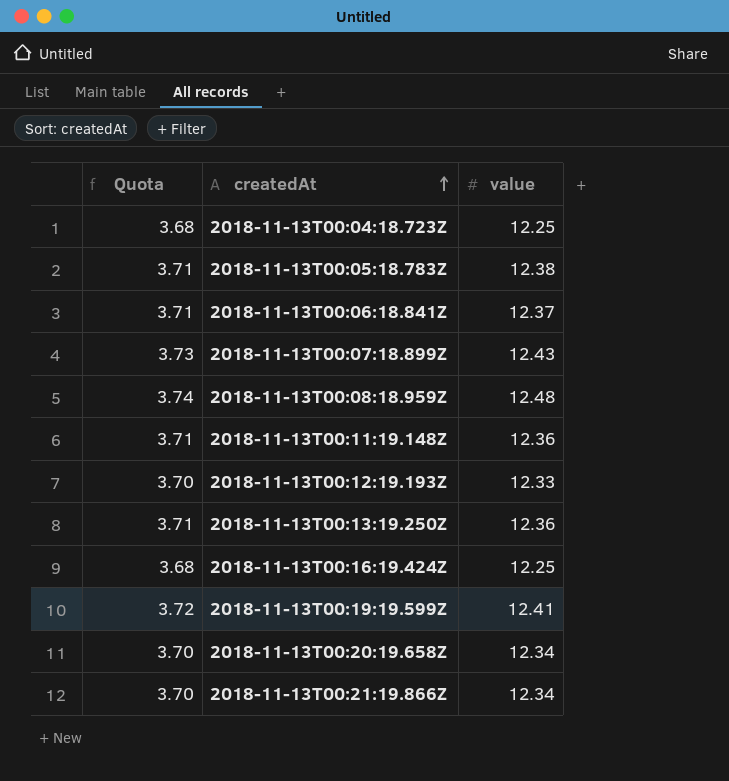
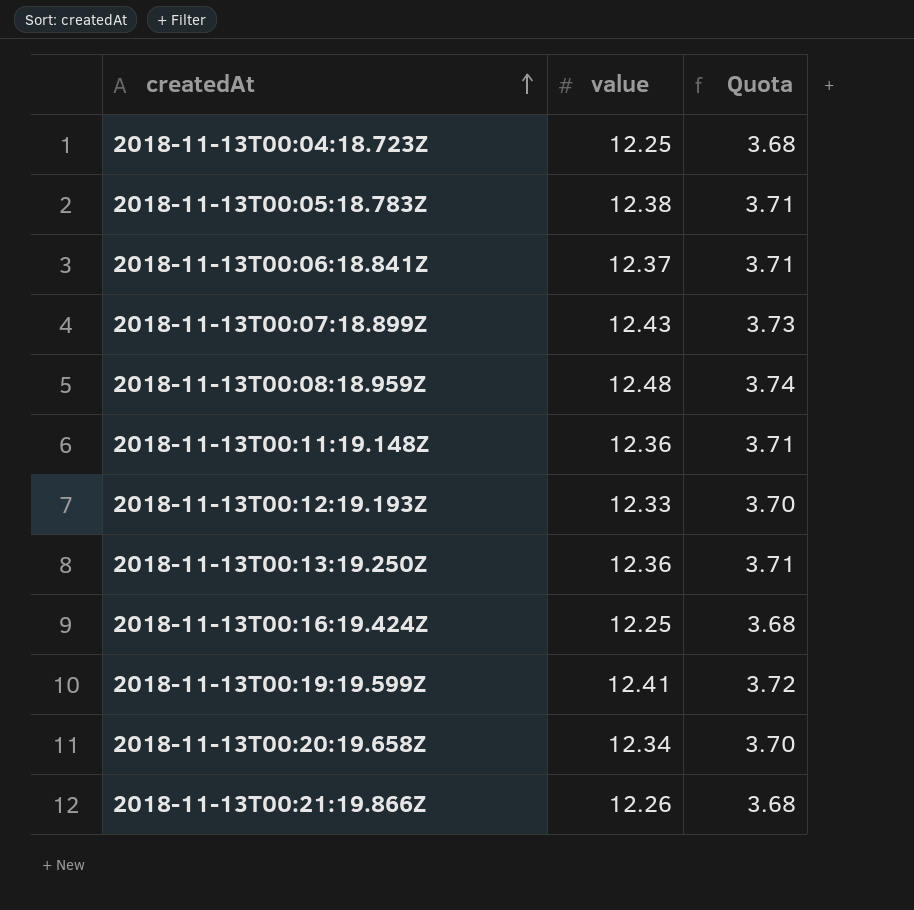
column Quota | position: 1 -> 3
2018-11-13T00:21:19.866Z | value: 12.34 -> 12.26
2018-11-13T00:21:19.866Z | Quota: 3.70 -> 3.68

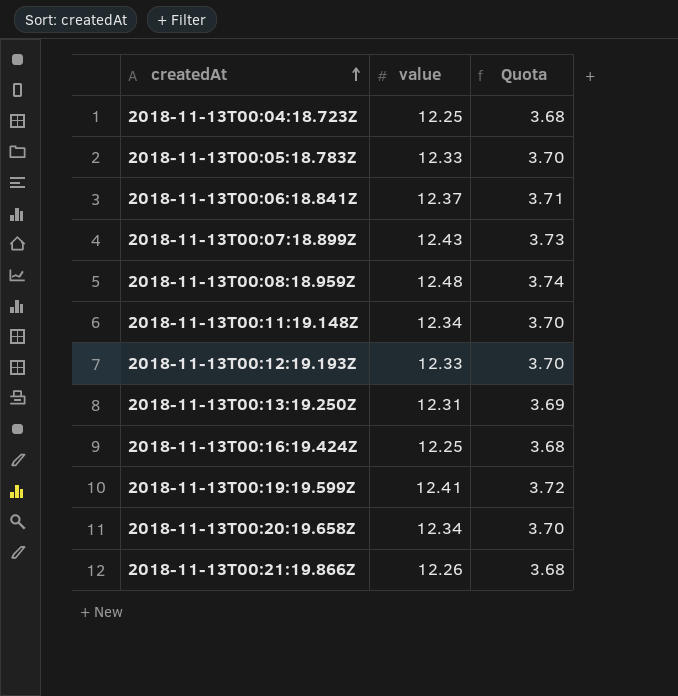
2018-11-13T00:05:18.783Z | value: 12.38 -> 12.33
2018-11-13T00:05:18.783Z | Quota: 3.71 -> 3.70
2018-11-13T00:11:19.148Z | value: 12.36 -> 12.34
2018-11-13T00:11:19.148Z | Quota: 3.71 -> 3.70
2018-11-13T00:13:19.250Z | value: 12.36 -> 12.31
2018-11-13T00:13:19.250Z | Quota: 3.71 -> 3.69

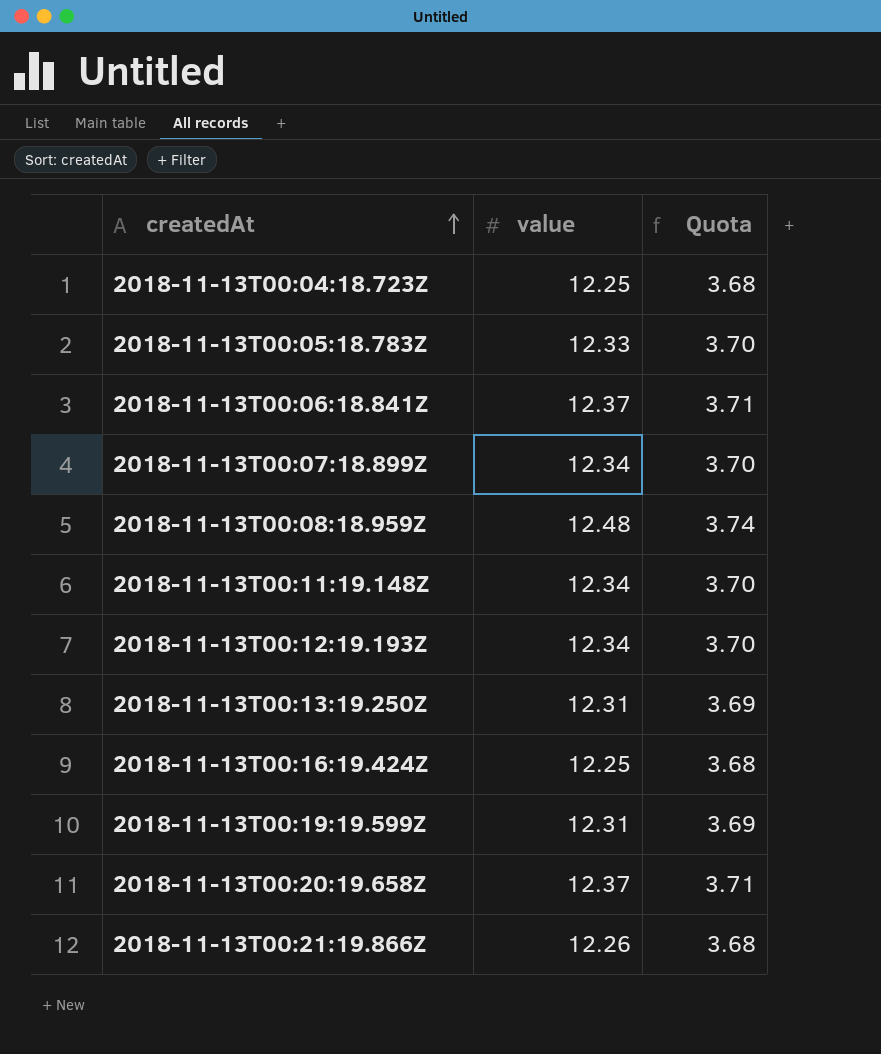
2018-11-13T00:07:18.899Z | value: 12.43 -> 12.34
2018-11-13T00:07:18.899Z | Quota: 3.73 -> 3.70
2018-11-13T00:12:19.193Z | value: 12.33 -> 12.34
2018-11-13T00:19:19.599Z | value: 12.41 -> 12.31
2018-11-13T00:19:19.599Z | Quota: 3.72 -> 3.69
2018-11-13T00:20:19.658Z | value: 12.34 -> 12.37
2018-11-13T00:20:19.658Z | Quota: 3.70 -> 3.71

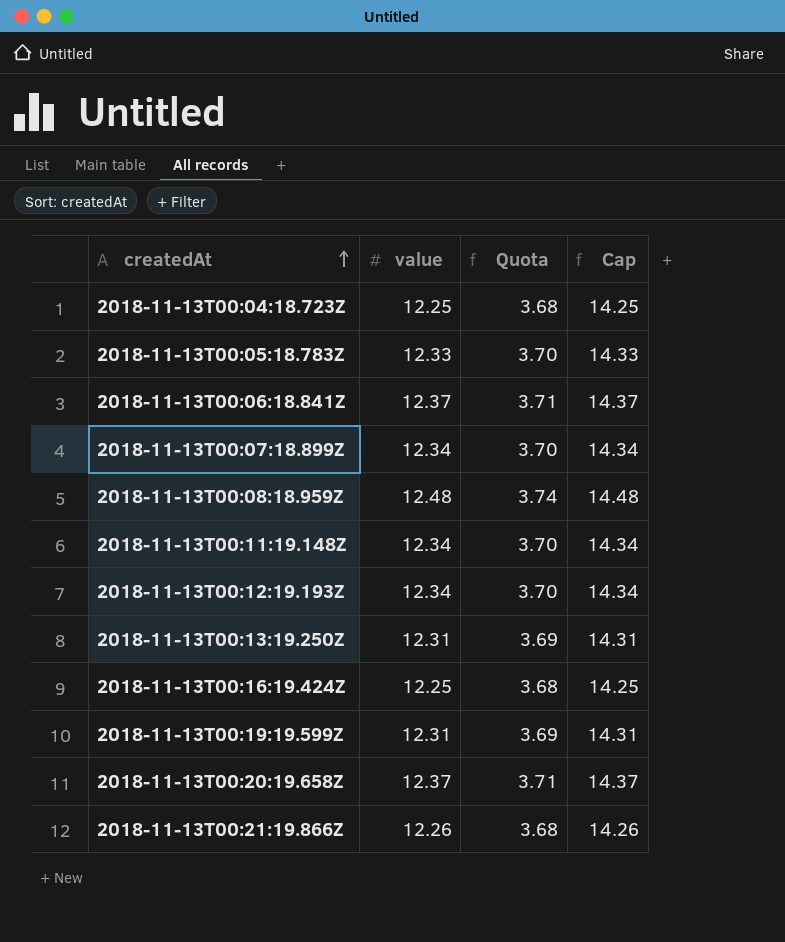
column Cap | formula: none -> [value] + 2

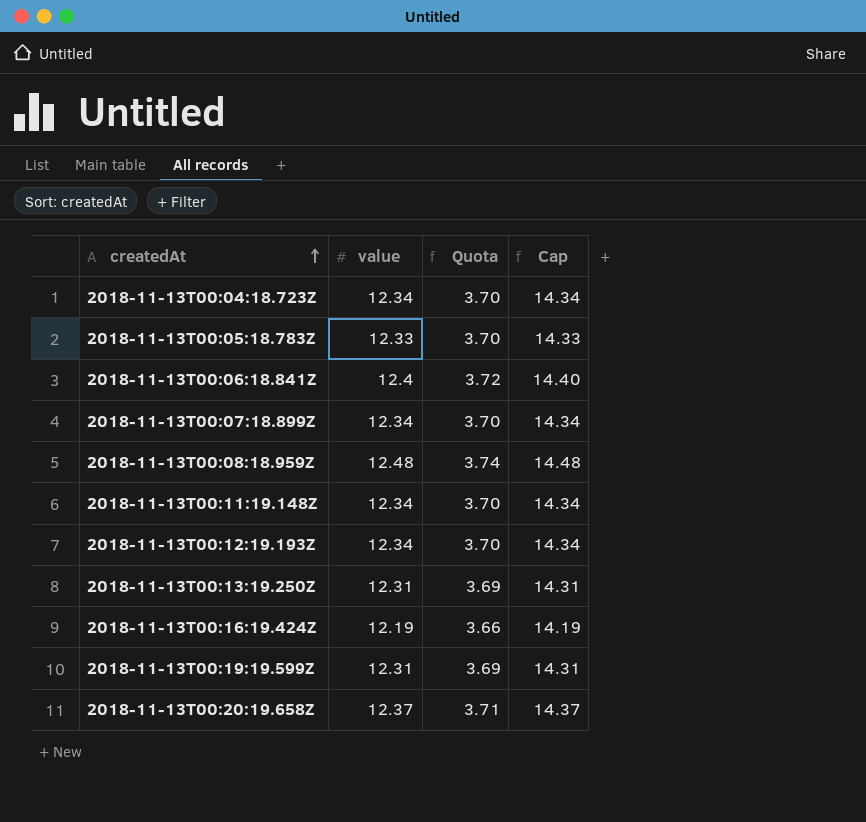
row 2018-11-13T00:21:19.866Z: 12.26 | 3.68 | 14.26 -> none
2018-11-13T00:04:18.723Z | value: 12.25 -> 12.34
2018-11-13T00:04:18.723Z | Quota: 3.68 -> 3.70
2018-11-13T00:04:18.723Z | Cap: 14.25 -> 14.34
2018-11-13T00:06:18.841Z | value: 12.37 -> 12.4
2018-11-13T00:06:18.841Z | Quota: 3.71 -> 3.72
2018-11-13T00:06:18.841Z | Cap: 14.37 -> 14.40
2018-11-13T00:16:19.424Z | value: 12.25 -> 12.19
2018-11-13T00:16:19.424Z | Quota: 3.68 -> 3.66
2018-11-13T00:16:19.424Z | Cap: 14.25 -> 14.19

